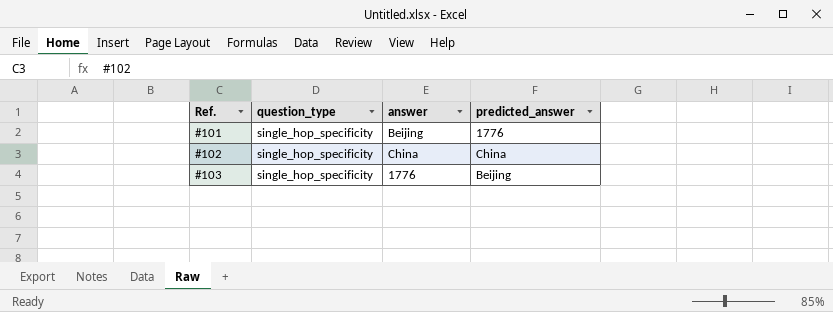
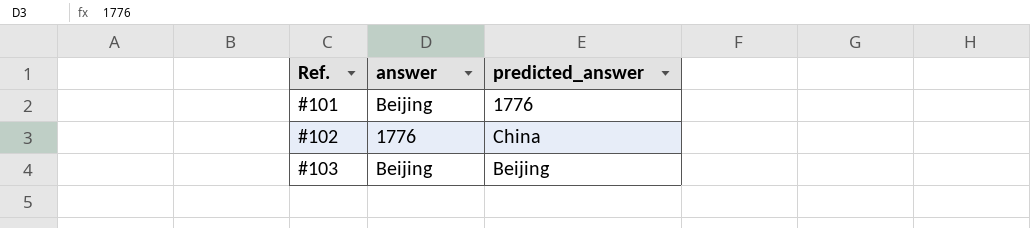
column question_type | position: 2 -> none
#102 | answer: China -> 1776
#103 | answer: 1776 -> Beijing

